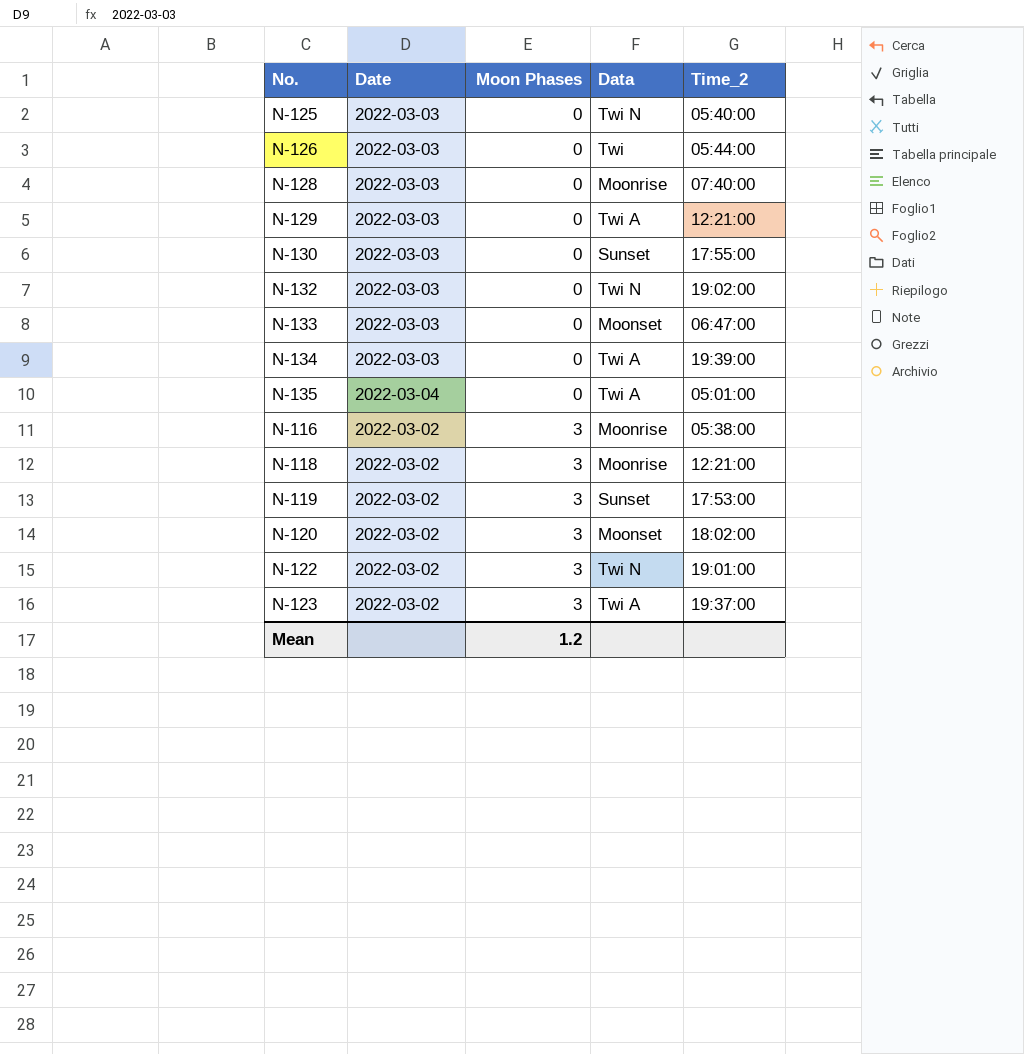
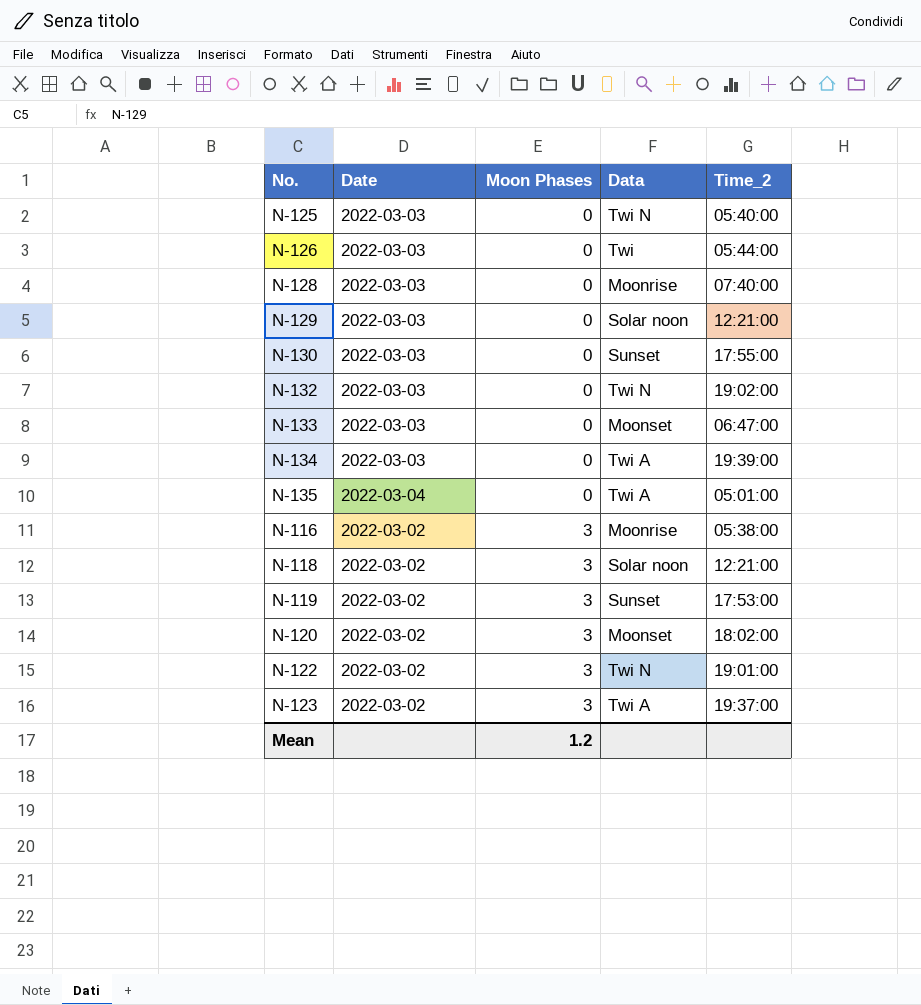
N-129 | Data: Twi A -> Solar noon
N-118 | Data: Moonrise -> Solar noon

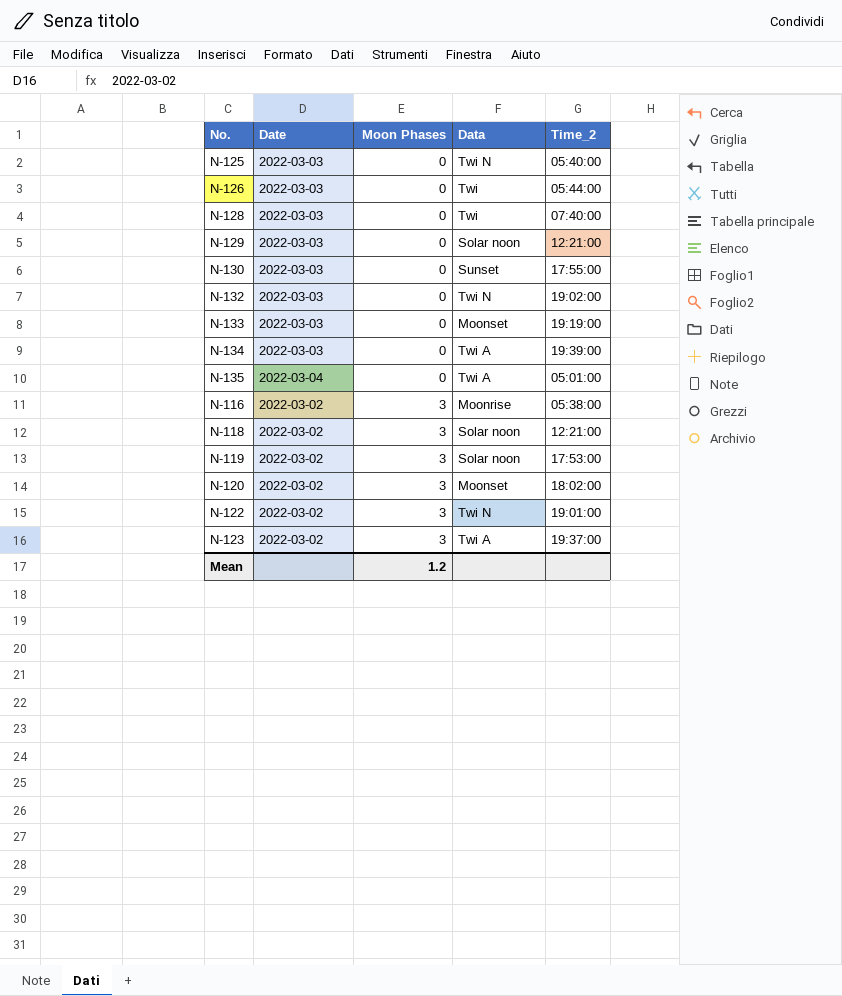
N-128 | Data: Moonrise -> Twi
N-133 | Time_2: 06:47:00 -> 19:19:00
N-119 | Data: Sunset -> Solar noon

